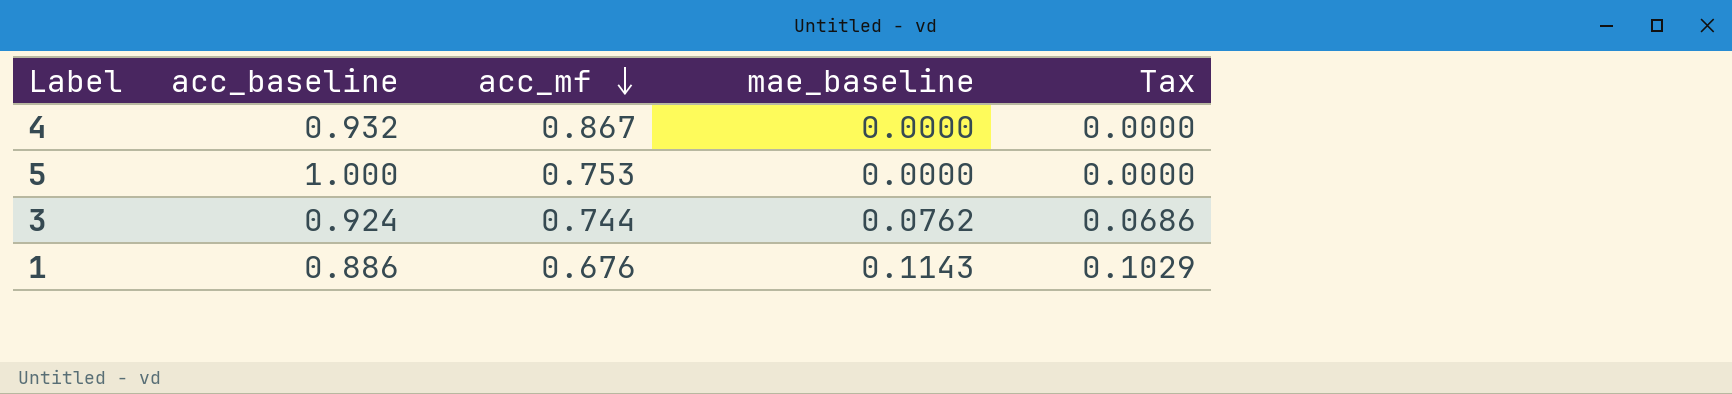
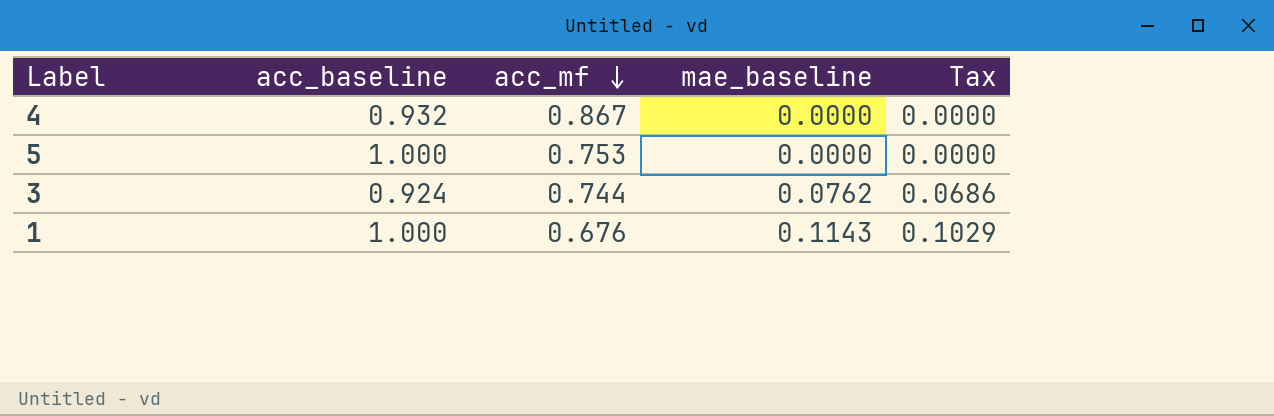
1 | acc_baseline: 0.886 -> 1.000

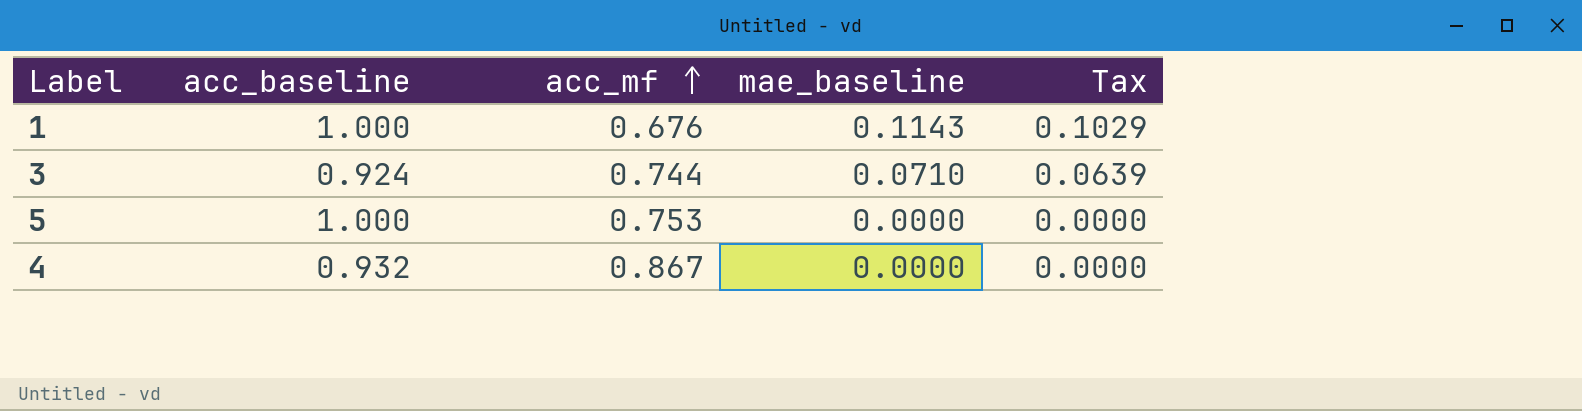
row order: acc_mf descending -> acc_mf ascending
3 | mae_baseline: 0.0762 -> 0.0710
3 | Tax: 0.0686 -> 0.0639

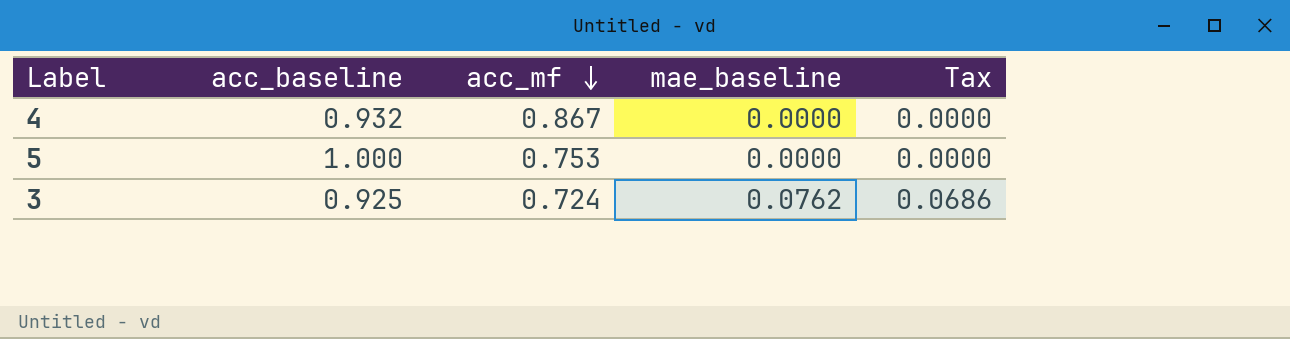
row order: acc_mf ascending -> acc_mf descending
row 1: 1.000 | 0.676 | 0.1143 | 0.1029 -> none
3 | acc_baseline: 0.924 -> 0.925
3 | acc_mf: 0.744 -> 0.724
3 | mae_baseline: 0.0710 -> 0.0762
3 | Tax: 0.0639 -> 0.0686

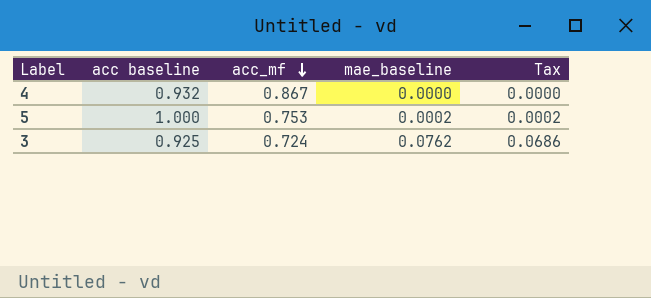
column name: acc_baseline -> acc baseline
5 | mae_baseline: 0.0000 -> 0.0002
5 | Tax: 0.0000 -> 0.0002

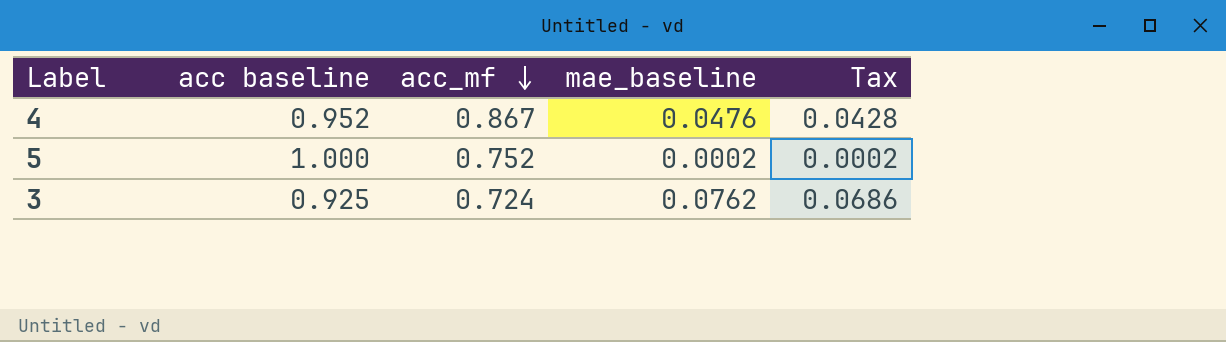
4 | acc baseline: 0.932 -> 0.952
4 | mae_baseline: 0.0000 -> 0.0476
4 | Tax: 0.0000 -> 0.0428
5 | acc_mf: 0.753 -> 0.752

